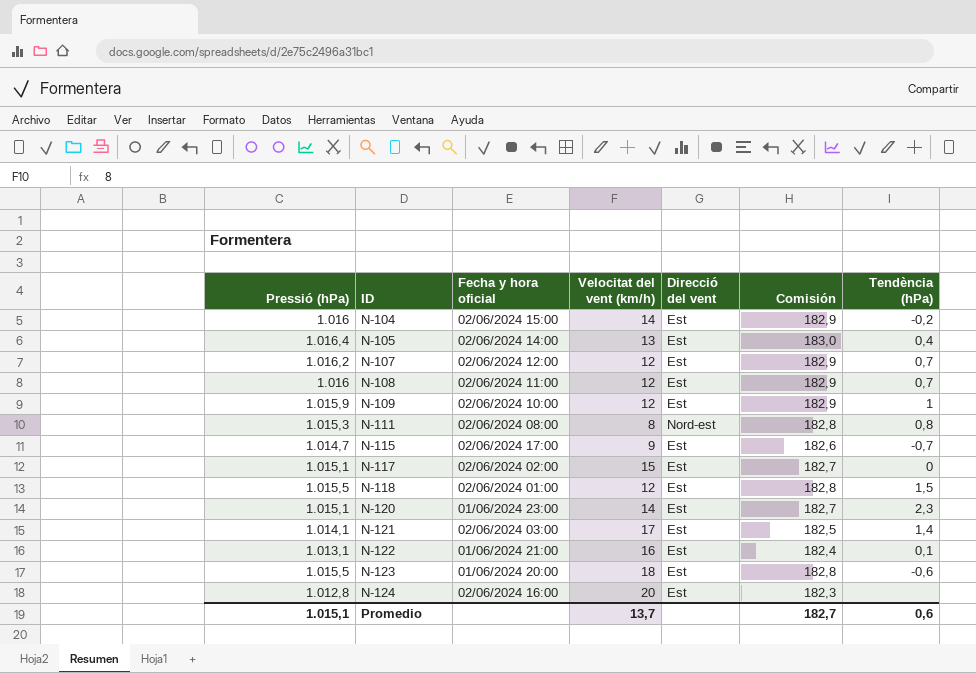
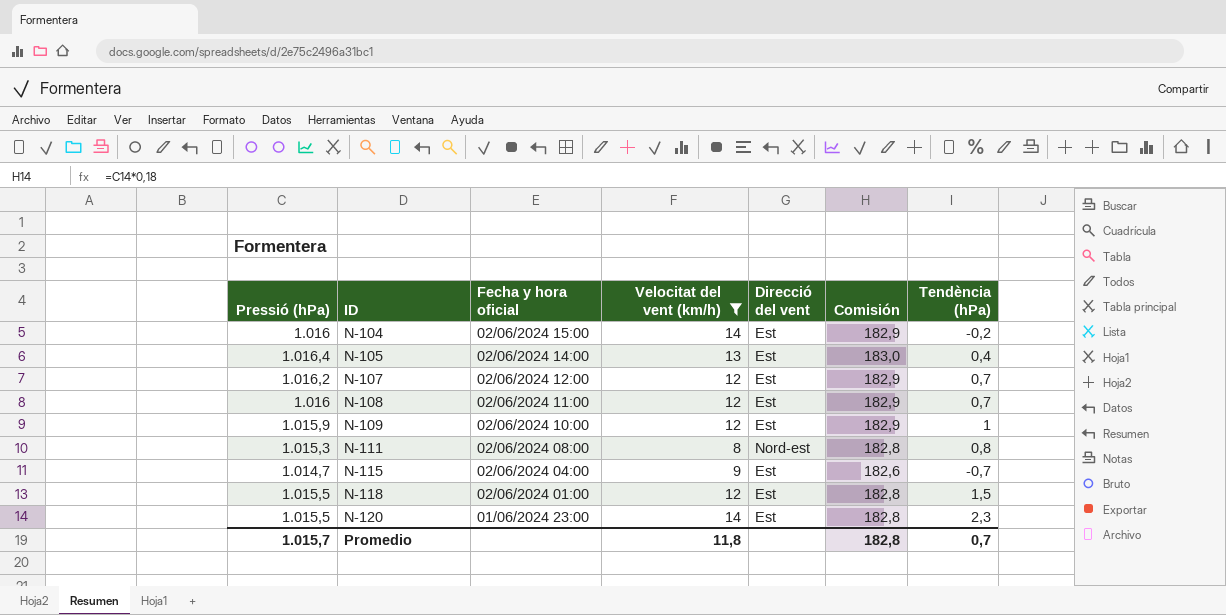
filter: none -> Velocitat del vent (km/h) <= 14
N-115 | Fecha y hora oficial: 02/06/2024 17:00 -> 02/06/2024 04:00
N-120 | Pressió (hPa): 1.015,1 -> 1.015,5
N-120 | Comisión: 182,7 -> 182,8
Promedio | Pressió (hPa): 1.015,1 -> 1.015,7
Promedio | Velocitat del vent (km/h): 13,7 -> 11,8
Promedio | Comisión: 182,7 -> 182,8
Promedio | Tendència (hPa): 0,6 -> 0,7

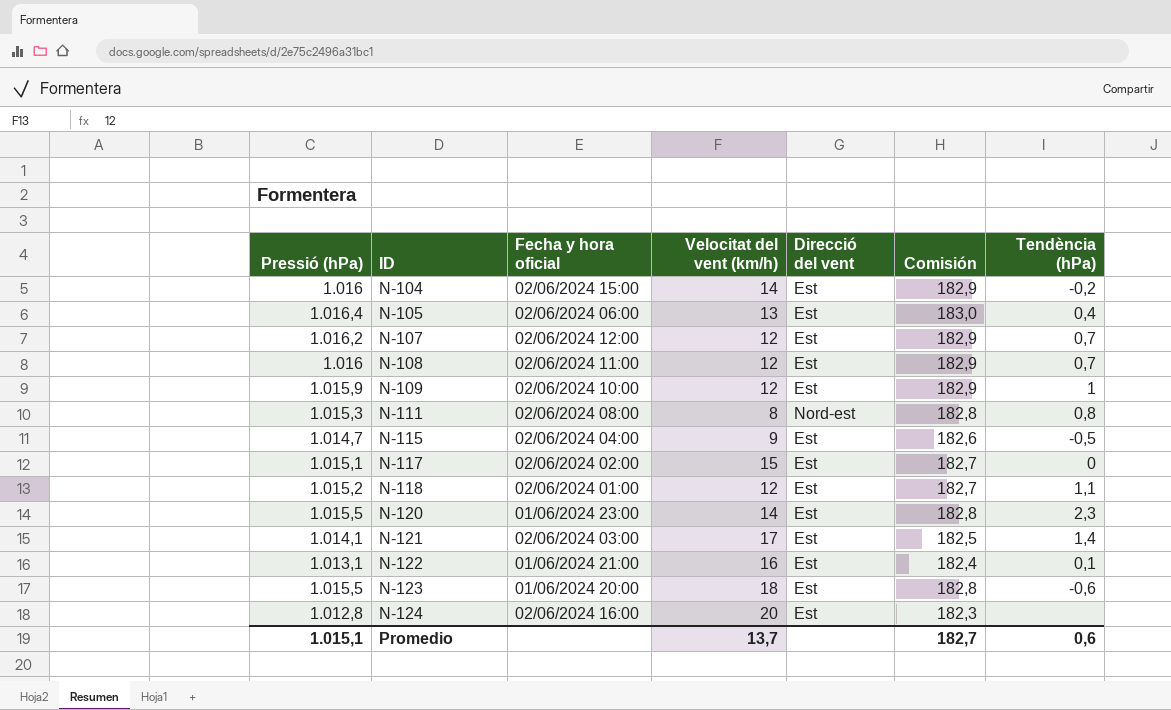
filter: Velocitat del vent (km/h) <= 14 -> none
N-105 | Fecha y hora oficial: 02/06/2024 14:00 -> 02/06/2024 06:00
N-115 | Tendència (hPa): -0,7 -> -0,5
N-118 | Pressió (hPa): 1.015,5 -> 1.015,2
N-118 | Comisión: 182,8 -> 182,7
N-118 | Tendència (hPa): 1,5 -> 1,1
Promedio | Pressió (hPa): 1.015,7 -> 1.015,1
Promedio | Velocitat del vent (km/h): 11,8 -> 13,7
Promedio | Comisión: 182,8 -> 182,7
Promedio | Tendència (hPa): 0,7 -> 0,6

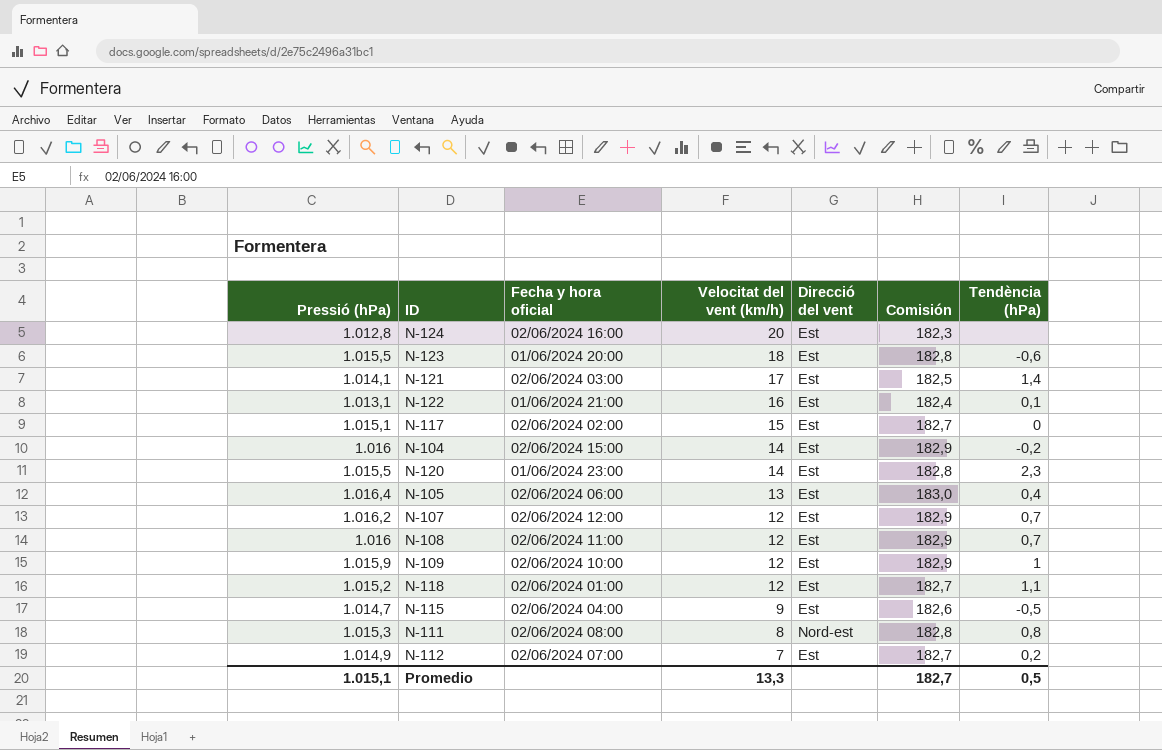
row order: ID ascending -> Velocitat del vent (km/h) descending
row N-112: none -> 1.014,9 | 02/06/2024 07:00 | 7 | Est | 182,7 | 0,2
Promedio | Velocitat del vent (km/h): 13,7 -> 13,3
Promedio | Tendència (hPa): 0,6 -> 0,5

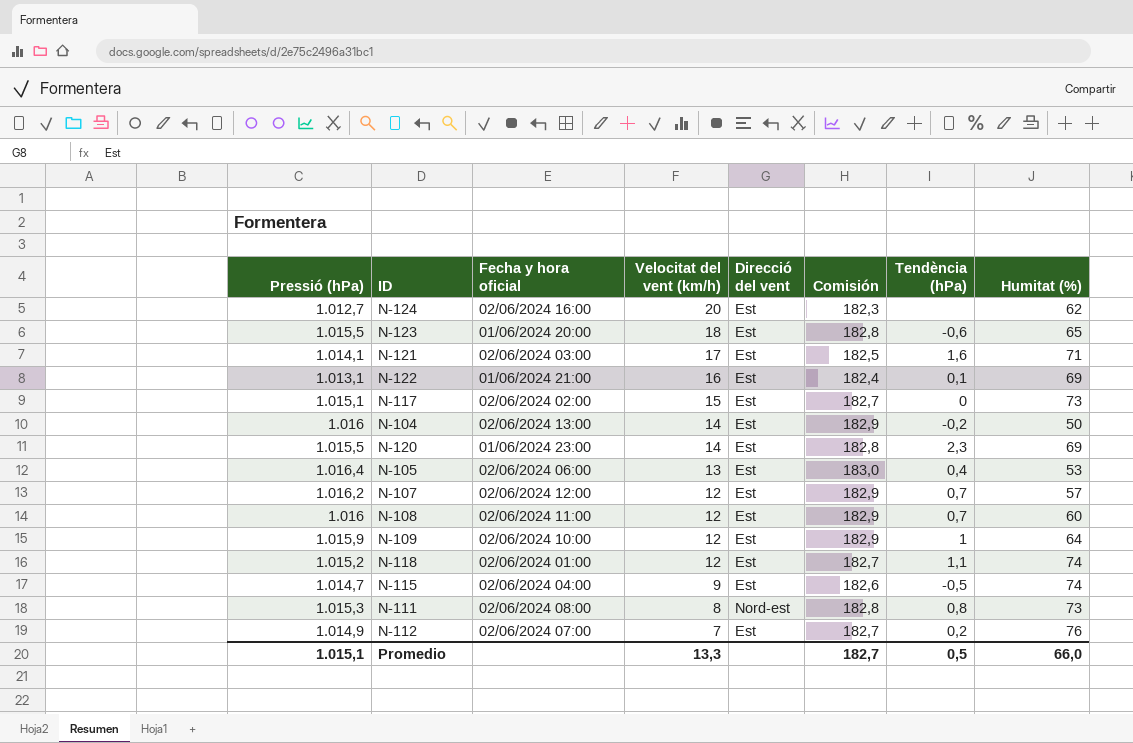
column Humitat (%) | position: none -> 8
N-124 | Pressió (hPa): 1.012,8 -> 1.012,7
N-121 | Tendència (hPa): 1,4 -> 1,6
N-104 | Fecha y hora oficial: 02/06/2024 15:00 -> 02/06/2024 13:00

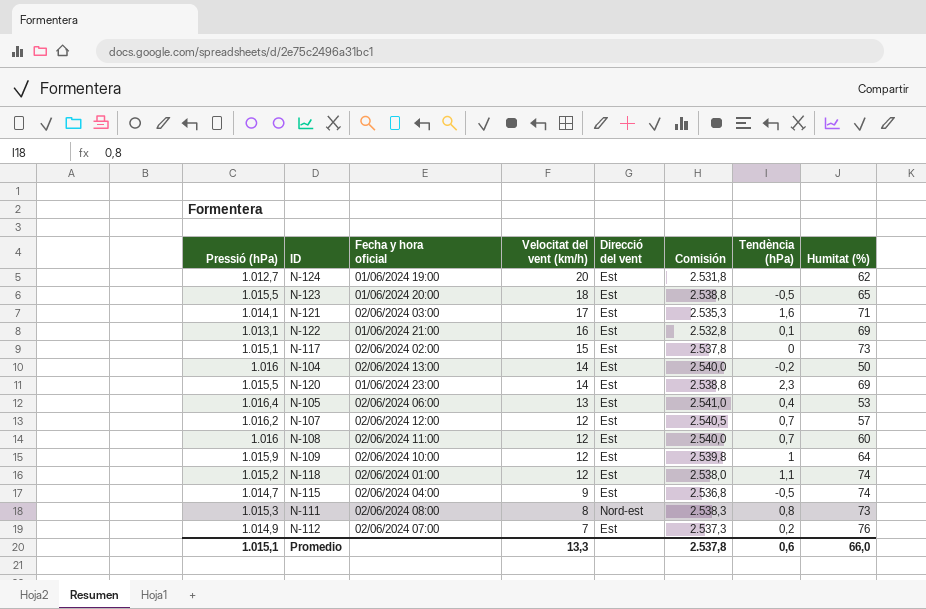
column Comisión | formula: [Pressió (hPa)] * 0,18 -> [Pressió (hPa)] * 2,5
N-124 | Fecha y hora oficial: 02/06/2024 16:00 -> 01/06/2024 19:00
N-123 | Tendència (hPa): -0,6 -> -0,5
Promedio | Comisión: 182,7 -> 2.537,8
Promedio | Tendència (hPa): 0,5 -> 0,6

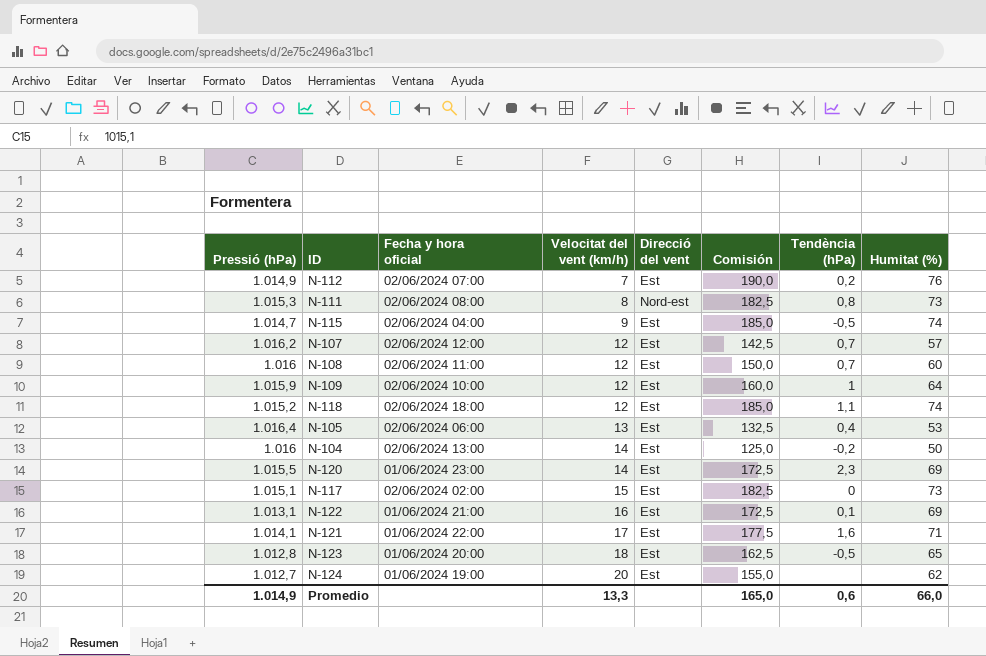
row order: Velocitat del vent (km/h) descending -> Velocitat del vent (km/h) ascending
column Comisión | formula: [Pressió (hPa)] * 2,5 -> [Humitat (%)] * 2,5
N-118 | Fecha y hora oficial: 02/06/2024 01:00 -> 02/06/2024 18:00
N-121 | Fecha y hora oficial: 02/06/2024 03:00 -> 01/06/2024 22:00
N-123 | Pressió (hPa): 1.015,5 -> 1.012,8
Promedio | Pressió (hPa): 1.015,1 -> 1.014,9
Promedio | Comisión: 2.537,8 -> 165,0

